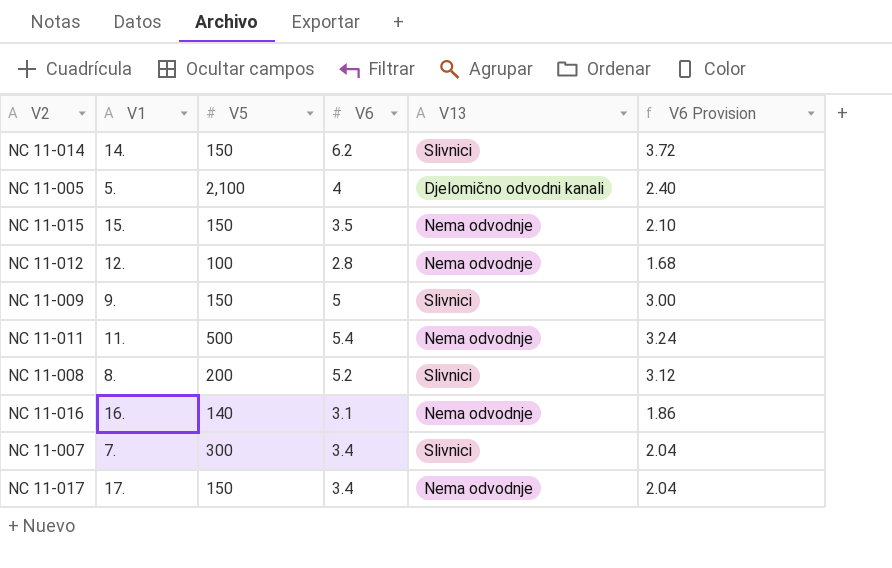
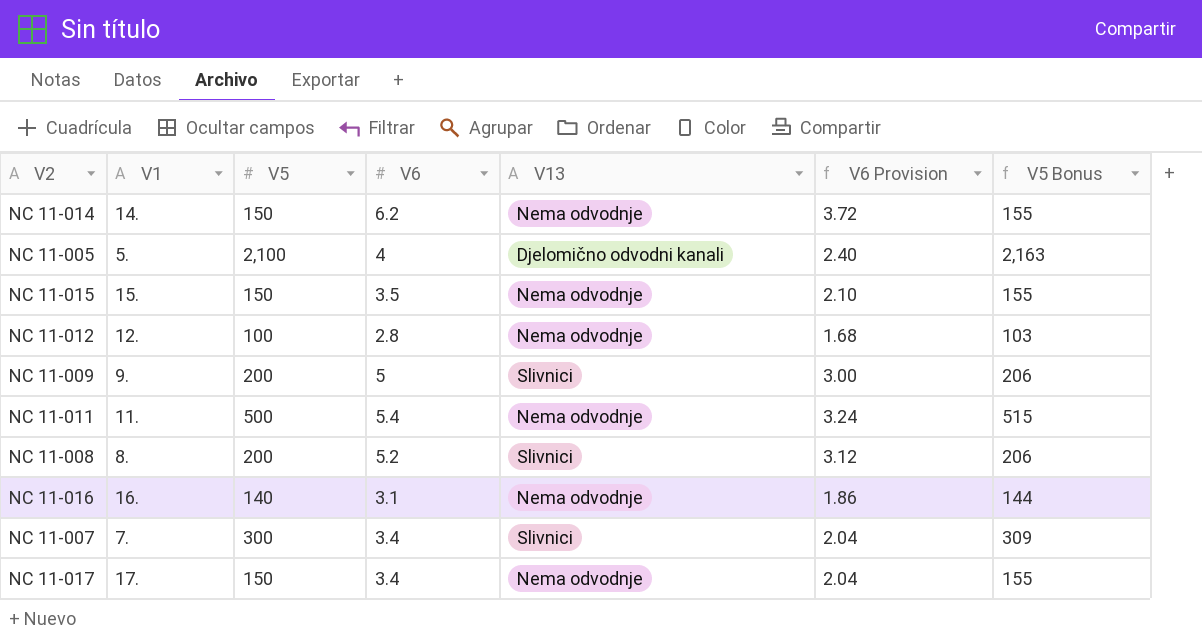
column V5 Bonus | formula: none -> [V5] * 1.03
NC 11-014 | V13: Slivnici -> Nema odvodnje
NC 11-009 | V5: 150 -> 200

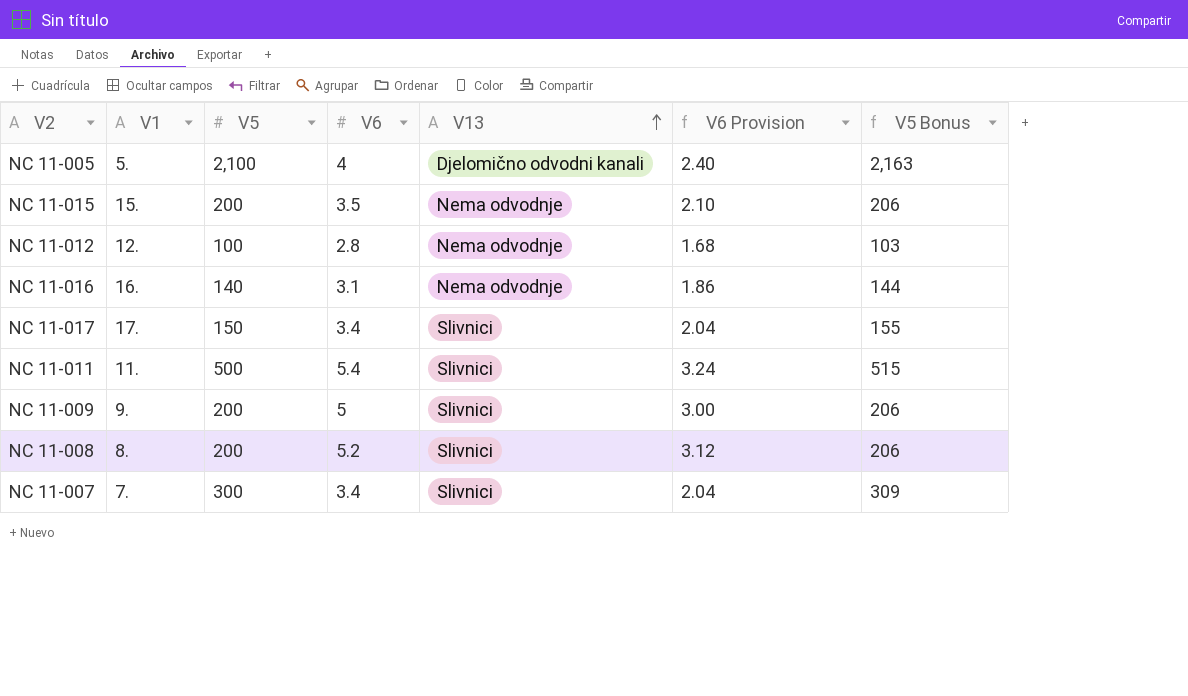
row order: none -> V13 ascending
row NC 11-014: 14. | 150 | 6.2 | Nema odvodnje | 3.72 | 155 -> none
NC 11-015 | V5: 150 -> 200
NC 11-015 | V5 Bonus: 155 -> 206
NC 11-017 | V13: Nema odvodnje -> Slivnici
NC 11-011 | V13: Nema odvodnje -> Slivnici

